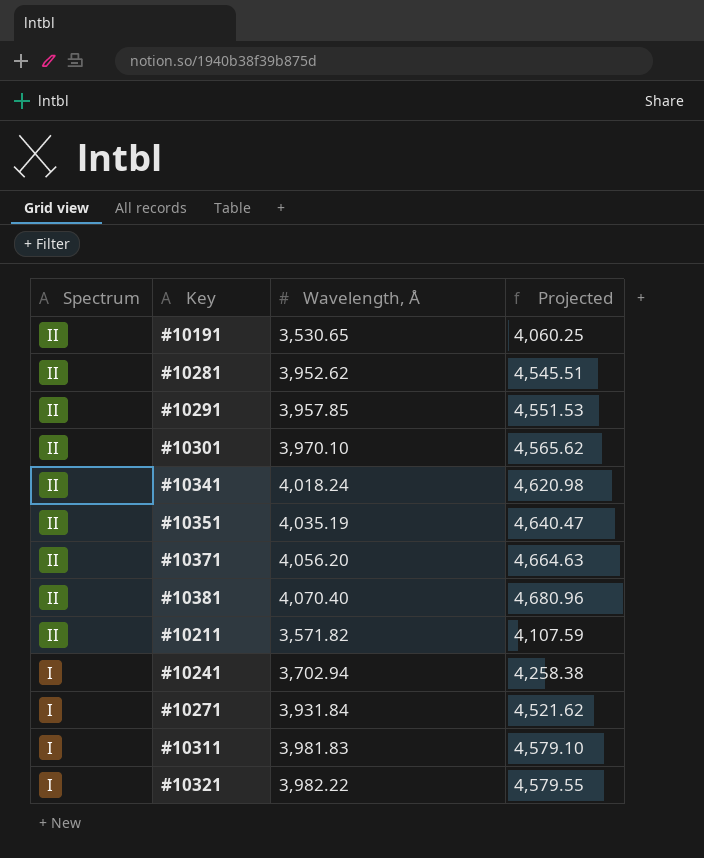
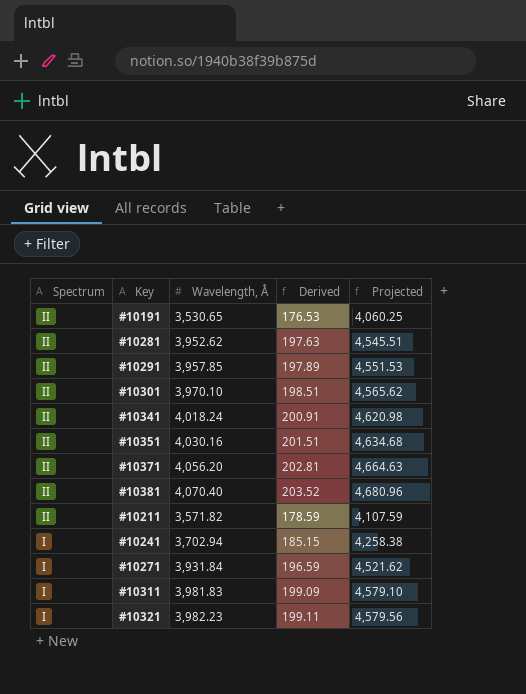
column Derived | formula: none -> [Wavelength, Å] * 0.05
#10351 | Wavelength, Å: 4,035.19 -> 4,030.16
#10351 | Projected: 4,640.47 -> 4,634.68
#10321 | Wavelength, Å: 3,982.22 -> 3,982.23
#10321 | Projected: 4,579.55 -> 4,579.56

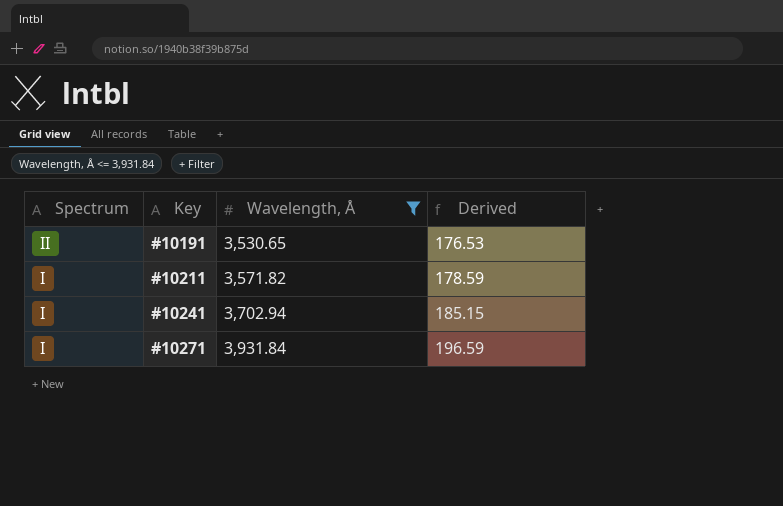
filter: none -> Wavelength, Å <= 3,931.84
column Projected | formula: [Wavelength, Å] * 1.15 -> none
#10211 | Spectrum: II -> I

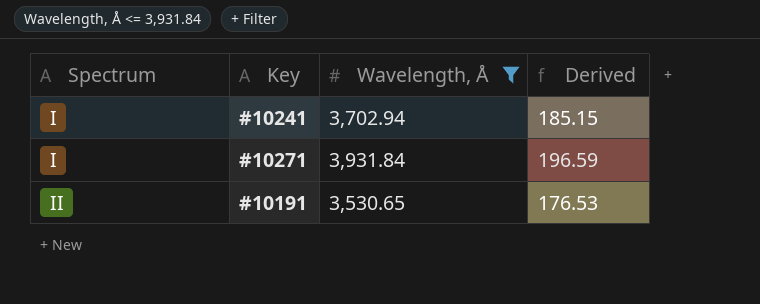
row order: Spectrum descending -> Spectrum ascending
row #10211: I | 3,571.82 | 178.59 -> none

